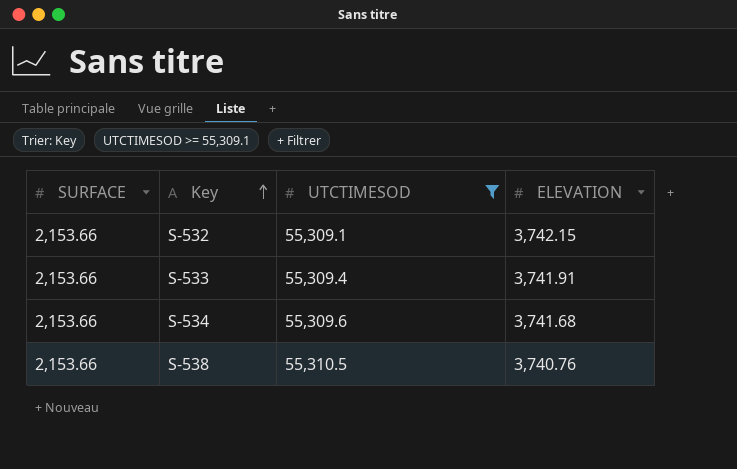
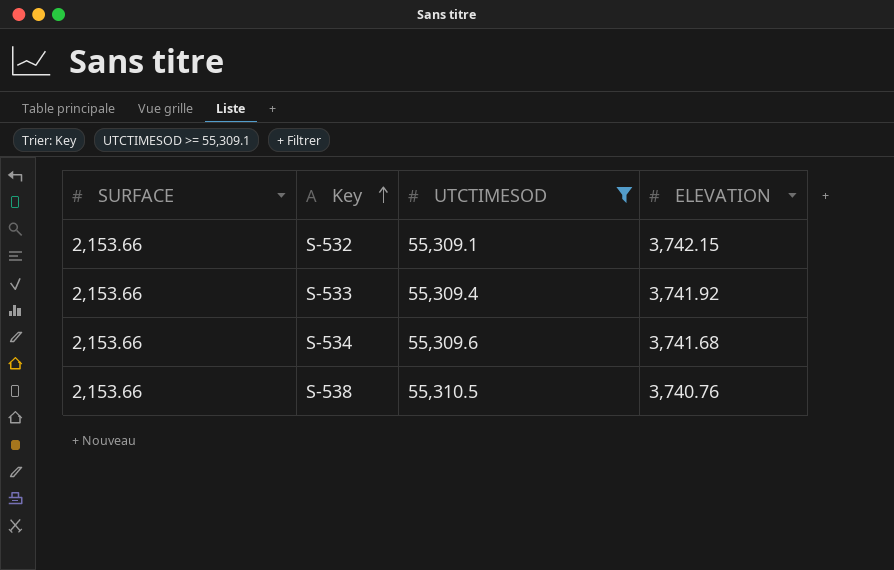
S-533 | ELEVATION: 3,741.91 -> 3,741.92

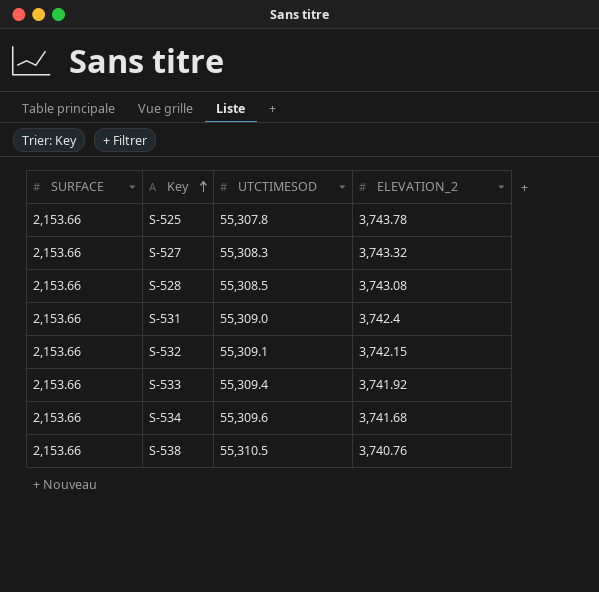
filter: UTCTIMESOD >= 55,309.1 -> none
column name: ELEVATION -> ELEVATION_2

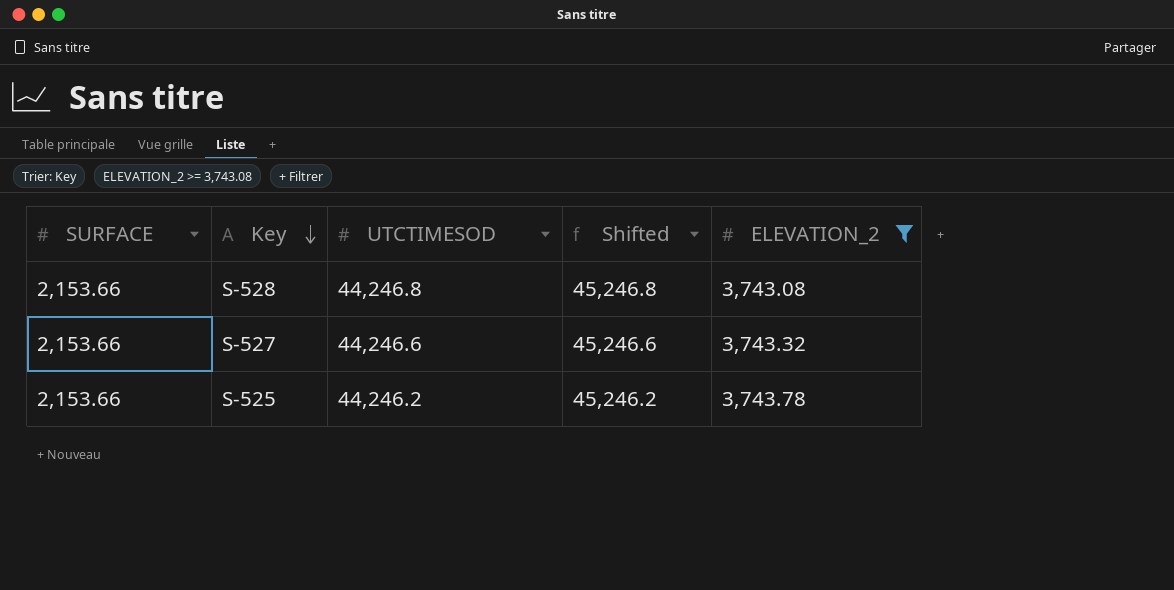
filter: none -> ELEVATION_2 >= 3,743.08
row order: Key ascending -> Key descending
column Shifted | formula: none -> [UTCTIMESOD] + 1000
S-528 | UTCTIMESOD: 55,308.5 -> 44,246.8
S-527 | UTCTIMESOD: 55,308.3 -> 44,246.6
S-525 | UTCTIMESOD: 55,307.8 -> 44,246.2

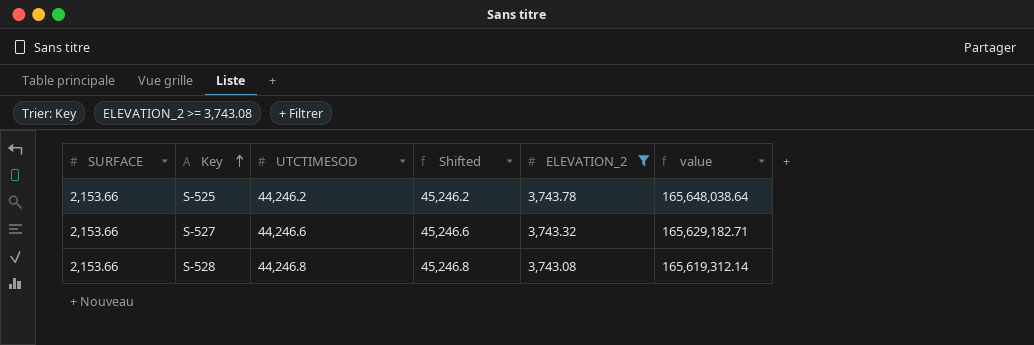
row order: Key descending -> Key ascending
column value | formula: none -> [UTCTIMESOD] * [ELEVATION_2]

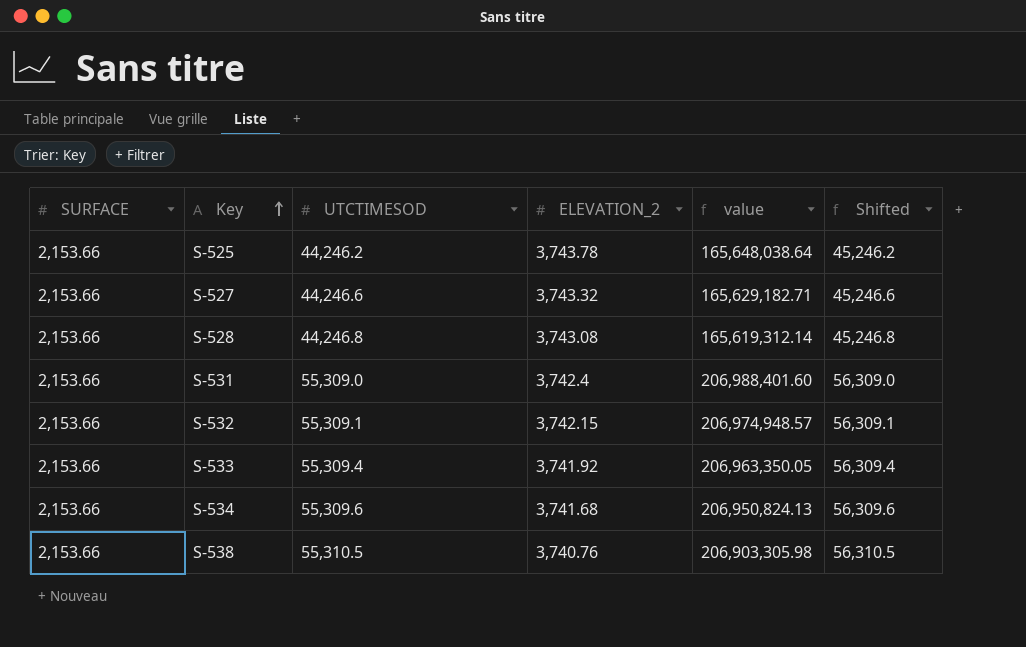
filter: ELEVATION_2 >= 3,743.08 -> none
column Shifted | position: 4 -> 6

